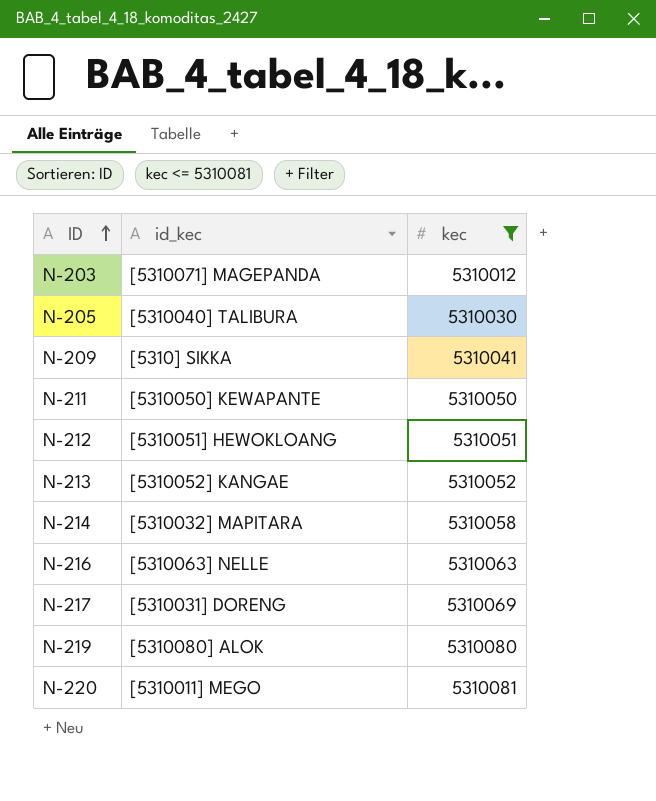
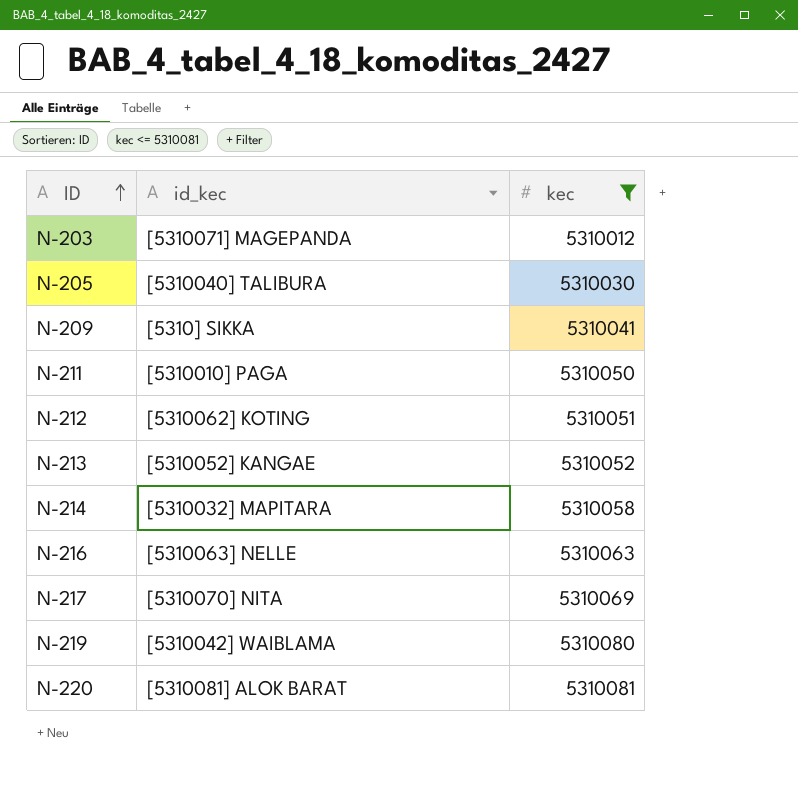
N-211 | id_kec: [5310050] KEWAPANTE -> [5310010] PAGA
N-212 | id_kec: [5310051] HEWOKLOANG -> [5310062] KOTING
N-217 | id_kec: [5310031] DORENG -> [5310070] NITA
N-219 | id_kec: [5310080] ALOK -> [5310042] WAIBLAMA
N-220 | id_kec: [5310011] MEGO -> [5310081] ALOK BARAT

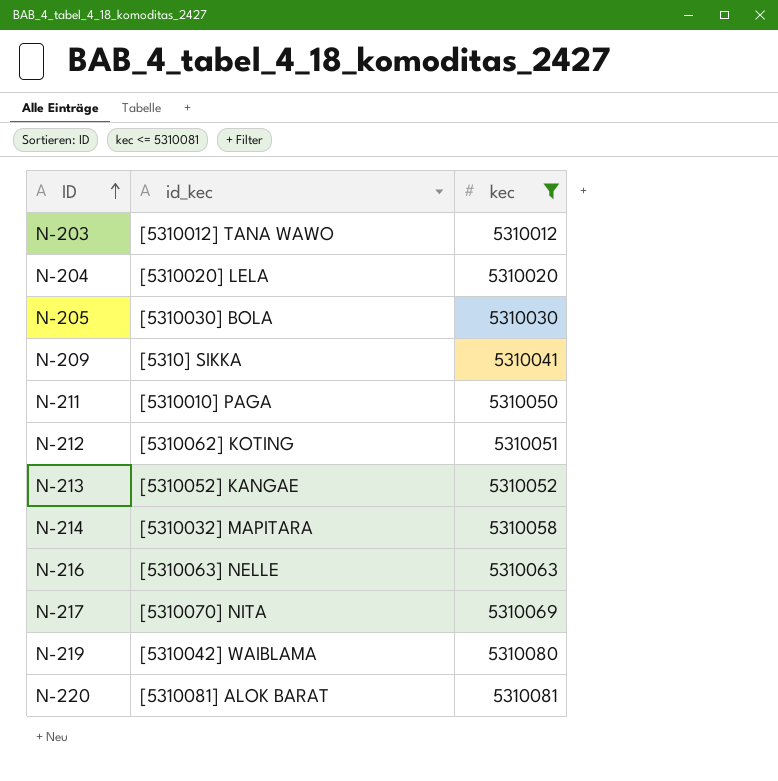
N-203 | id_kec: [5310071] MAGEPANDA -> [5310012] TANA WAWO
row N-204: none -> [5310020] LELA | 5310020
N-205 | id_kec: [5310040] TALIBURA -> [5310030] BOLA

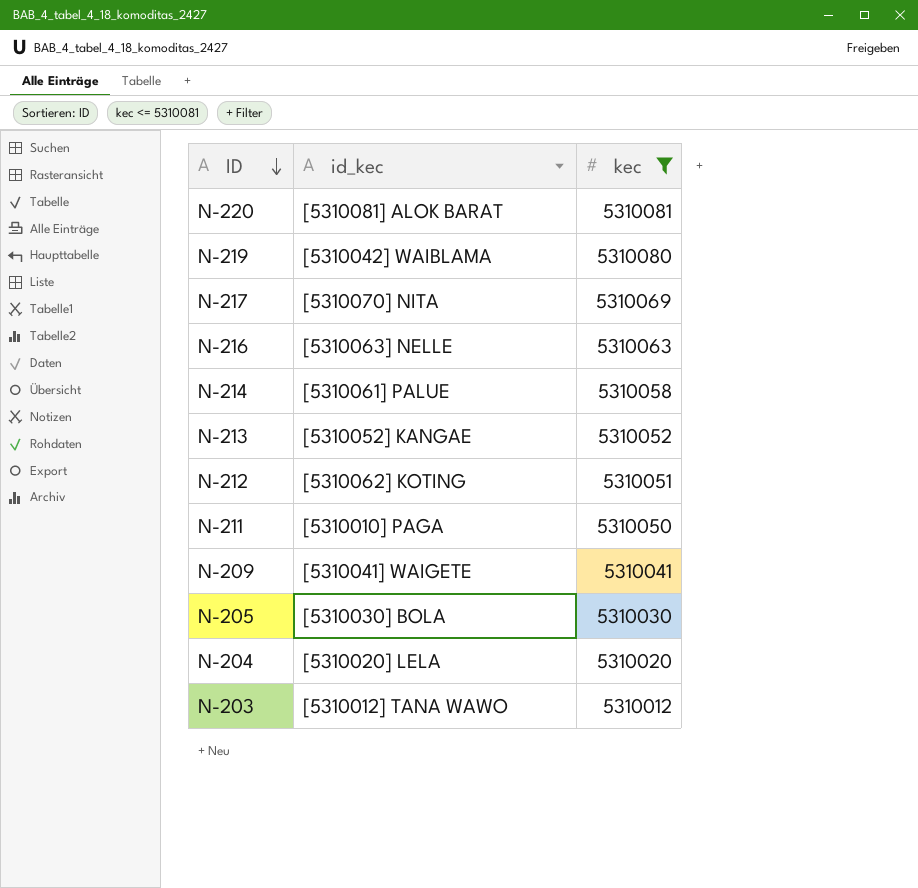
row order: ID ascending -> ID descending
N-214 | id_kec: [5310032] MAPITARA -> [5310061] PALUE
N-209 | id_kec: [5310] SIKKA -> [5310041] WAIGETE

